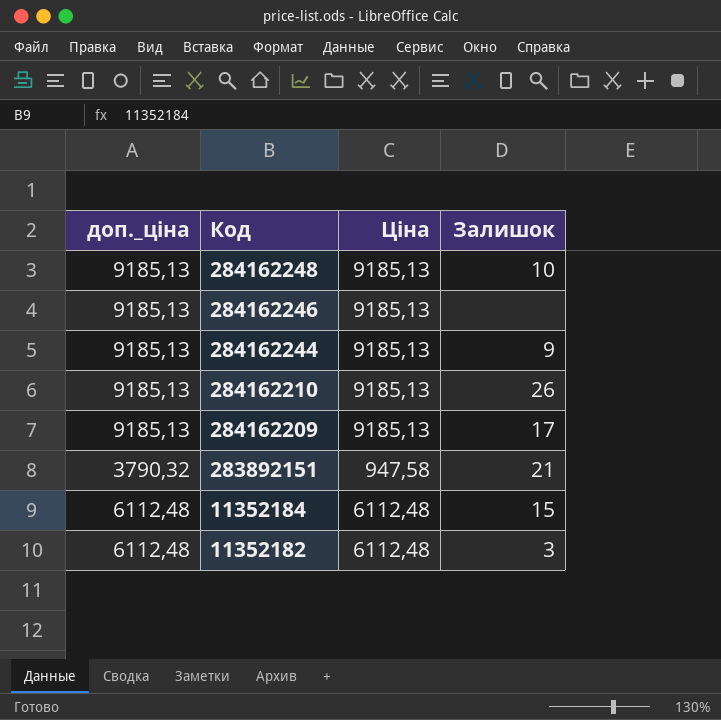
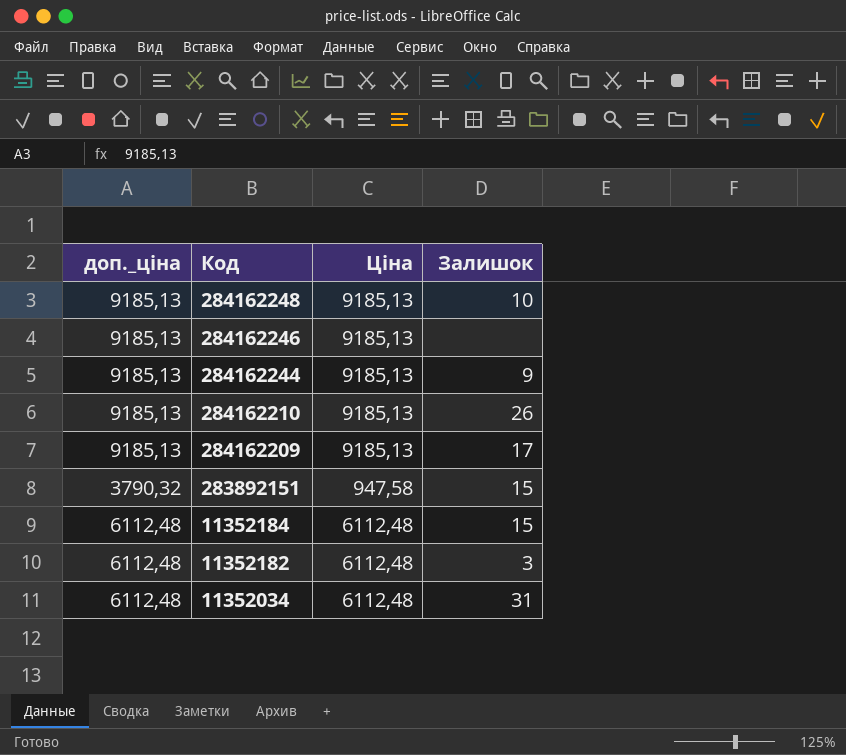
283892151 | Залишок: 21 -> 15
row 11352034: none -> 6112,48 | 6112,48 | 31

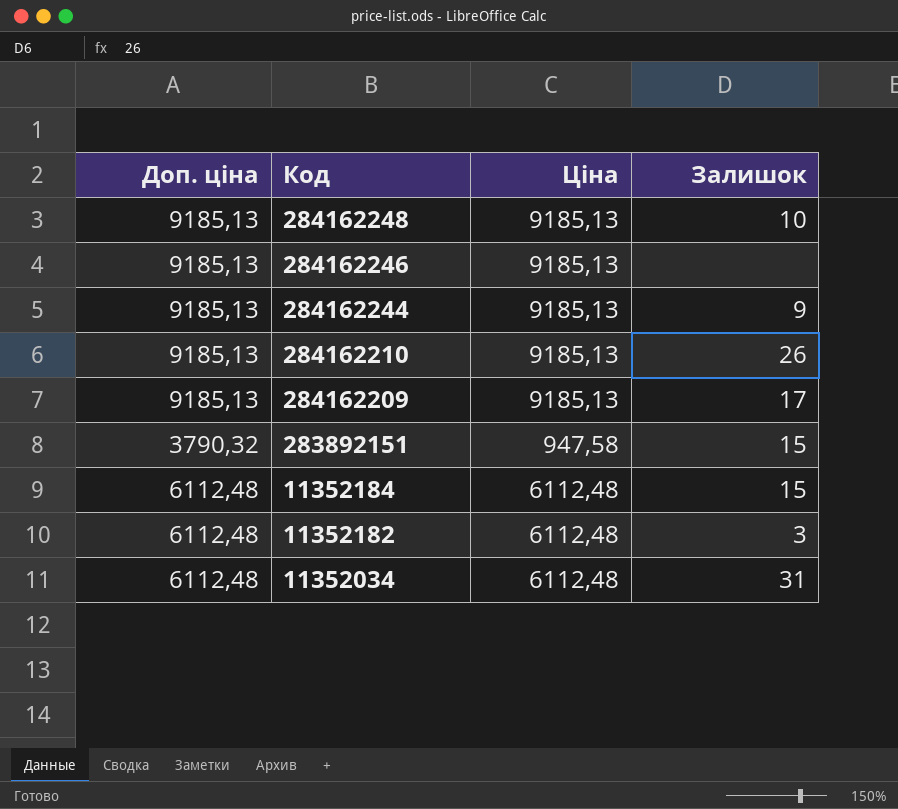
column name: доп._ціна -> Доп. ціна

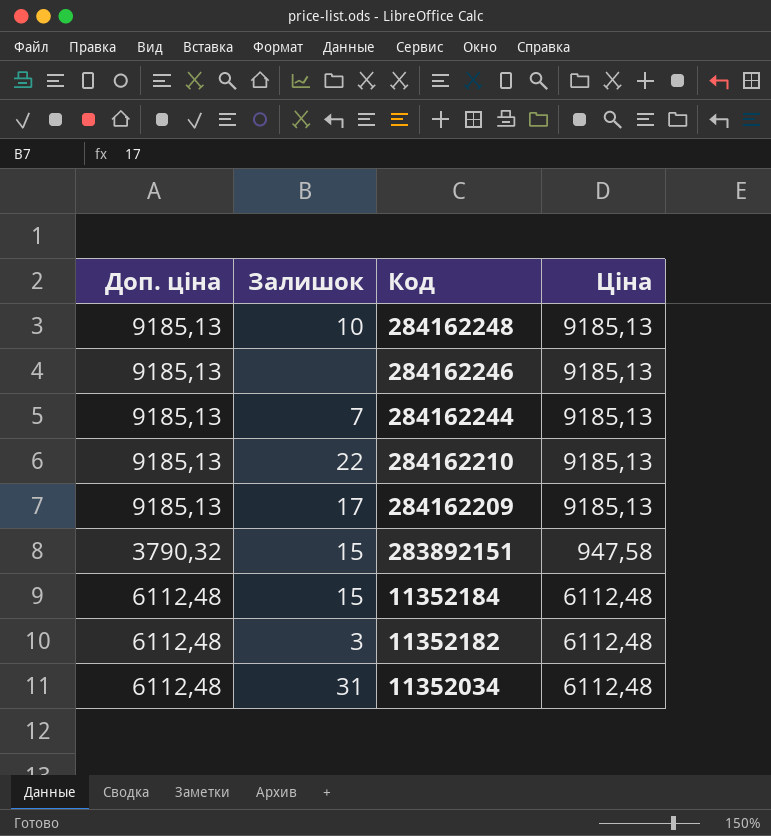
column Залишок | position: 4 -> 2
284162244 | Залишок: 9 -> 7
284162210 | Залишок: 26 -> 22

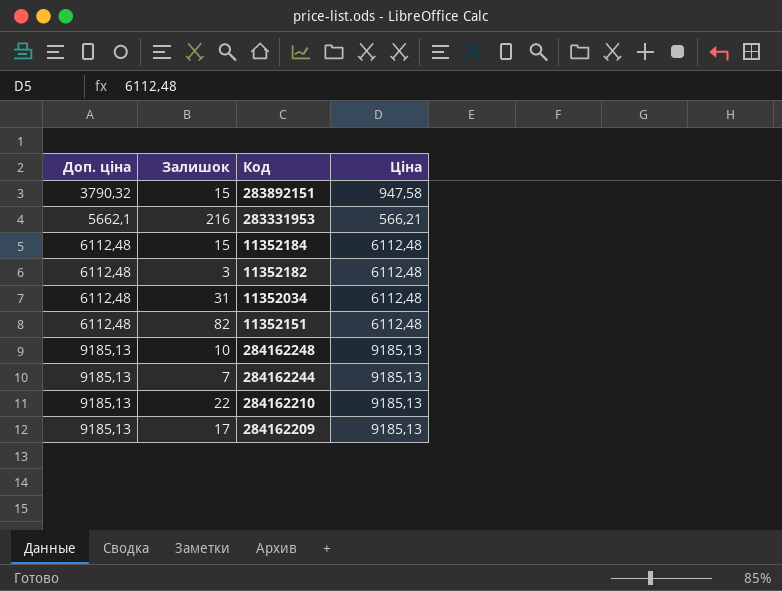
row order: Код descending -> Доп. ціна ascending
row 284162246: 9185,13 | none | 9185,13 -> none
row 283331953: none -> 5662,1 | 216 | 566,21
row 11352151: none -> 6112,48 | 82 | 6112,48

